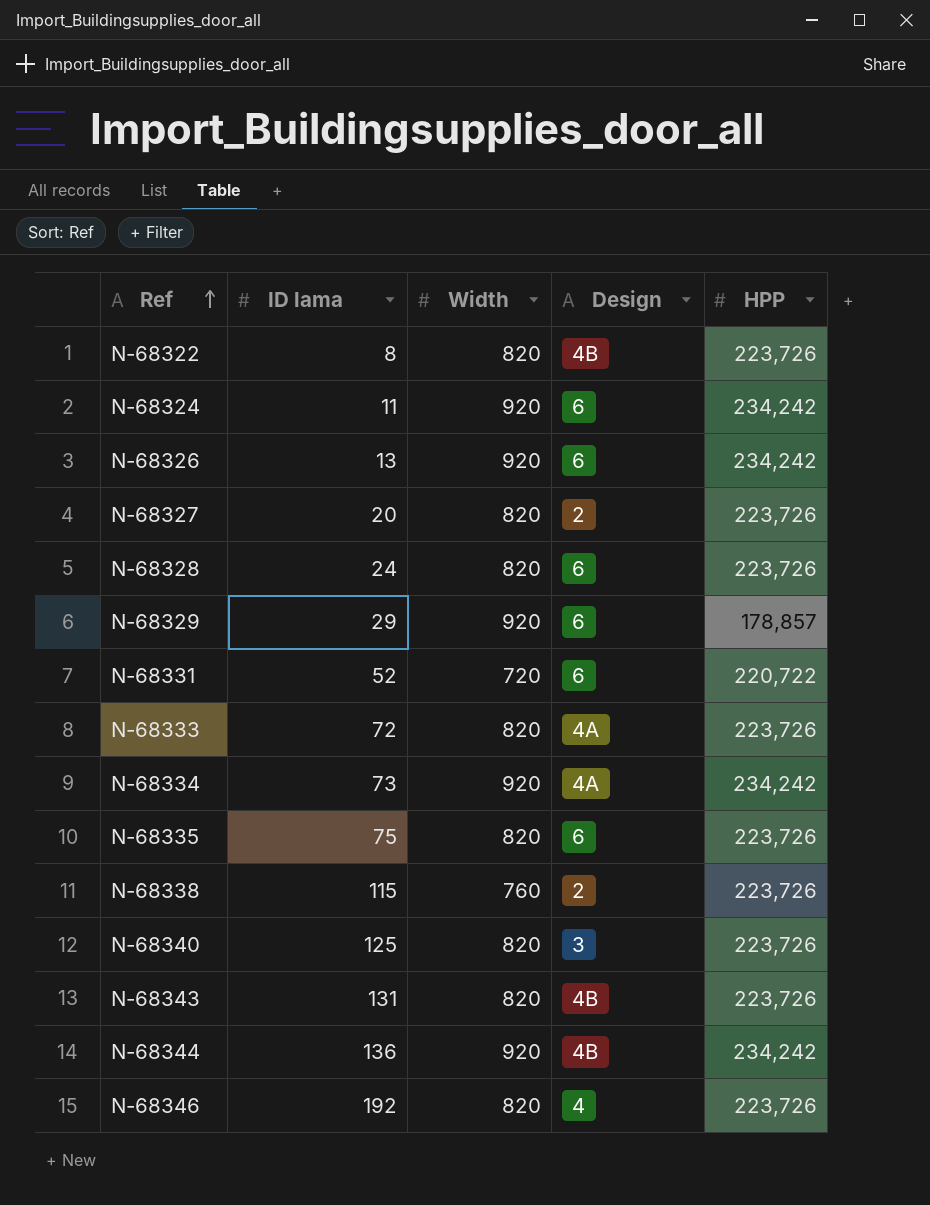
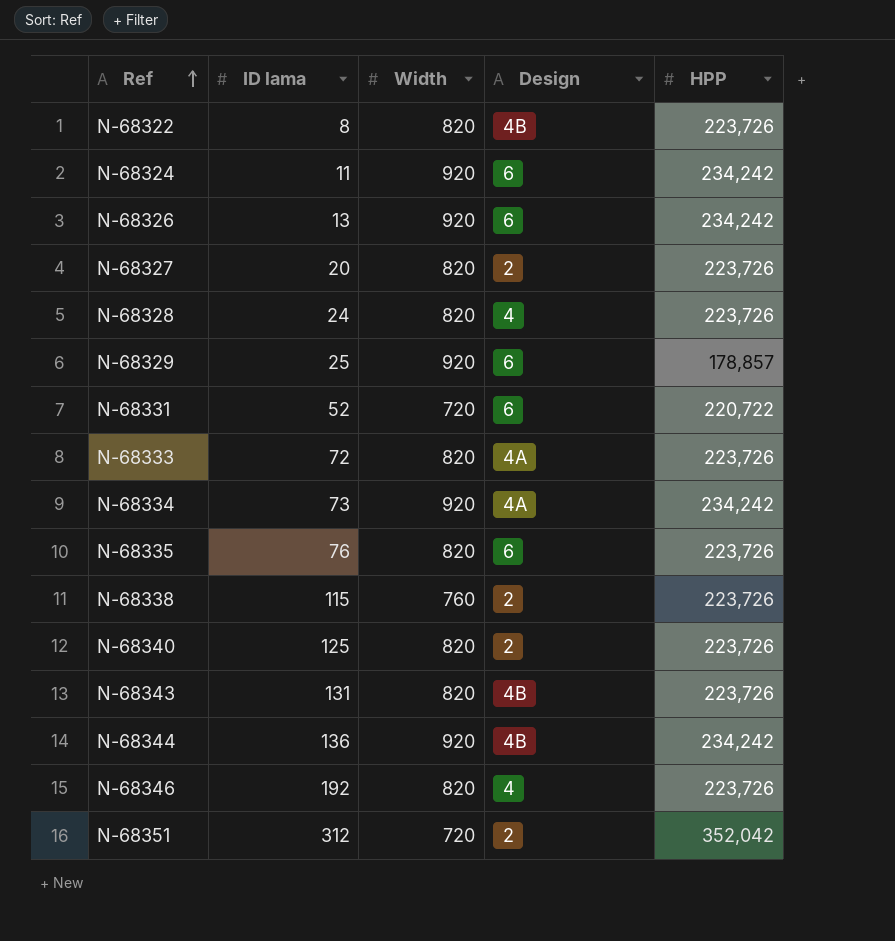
N-68328 | Design: 6 -> 4
N-68329 | ID lama: 29 -> 25
N-68335 | ID lama: 75 -> 76
N-68340 | Design: 3 -> 2
row N-68351: none -> 312 | 720 | 2 | 352,042

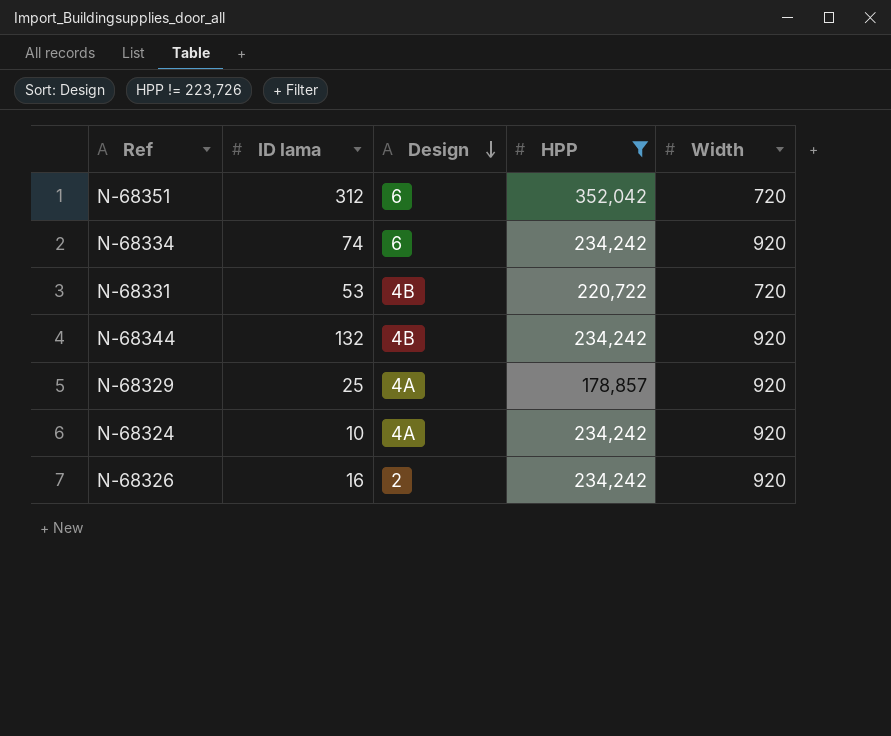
filter: none -> HPP != 223,726
row order: Ref ascending -> Design descending
column Width | position: 3 -> 5
N-68351 | Design: 2 -> 6
N-68334 | ID lama: 73 -> 74
N-68334 | Design: 4A -> 6
N-68331 | ID lama: 52 -> 53
N-68331 | Design: 6 -> 4B
N-68344 | ID lama: 136 -> 132
N-68329 | Design: 6 -> 4A
N-68324 | ID lama: 11 -> 10
N-68324 | Design: 6 -> 4A
N-68326 | ID lama: 13 -> 16
N-68326 | Design: 6 -> 2

